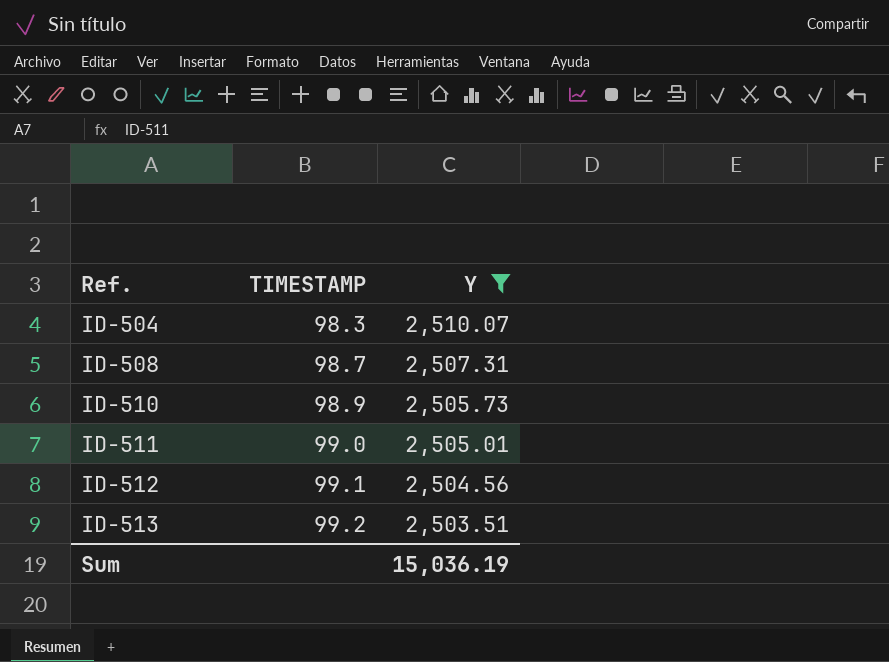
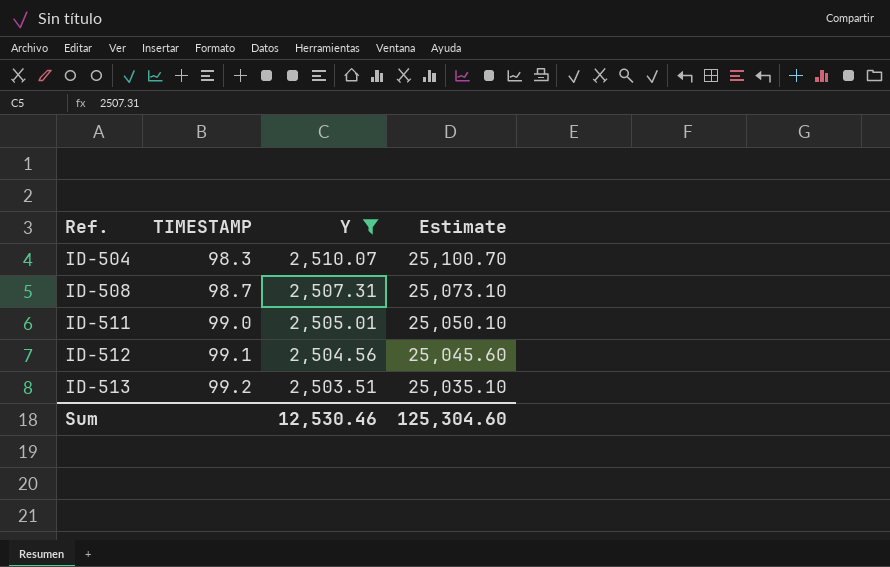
column Estimate | formula: none -> [Y] * 10
row ID-510: 98.9 | 2,505.73 -> none
Sum | Y: 15,036.19 -> 12,530.46

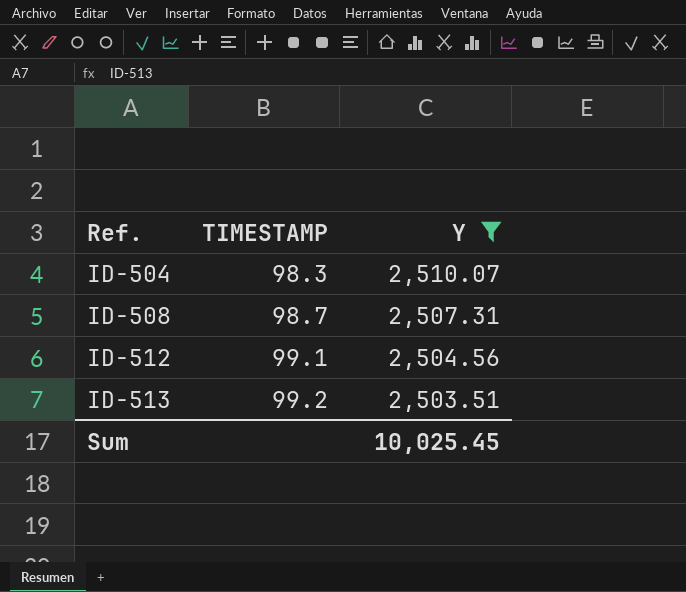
column Estimate | formula: [Y] * 10 -> none
row ID-511: 99.0 | 2,505.01 | 25,050.10 -> none
Sum | Y: 12,530.46 -> 10,025.45

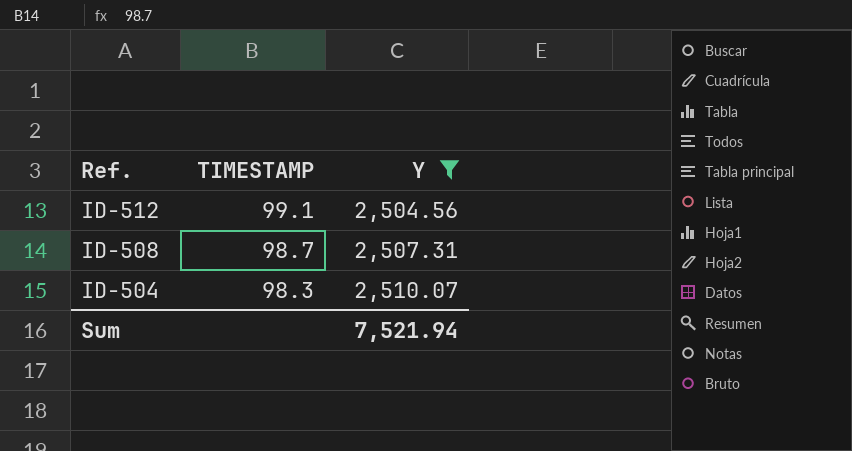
row order: Ref. ascending -> Ref. descending
row ID-513: 99.2 | 2,503.51 -> none
Sum | Y: 10,025.45 -> 7,521.94

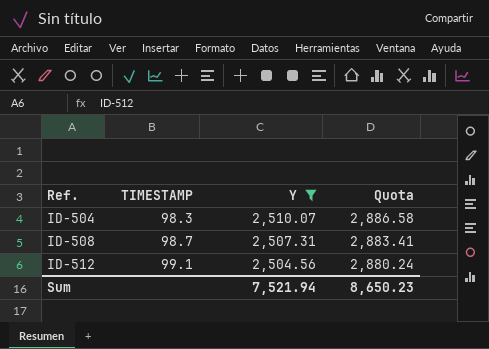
row order: Ref. descending -> Ref. ascending
column Quota | formula: none -> [Y] * 1.15

